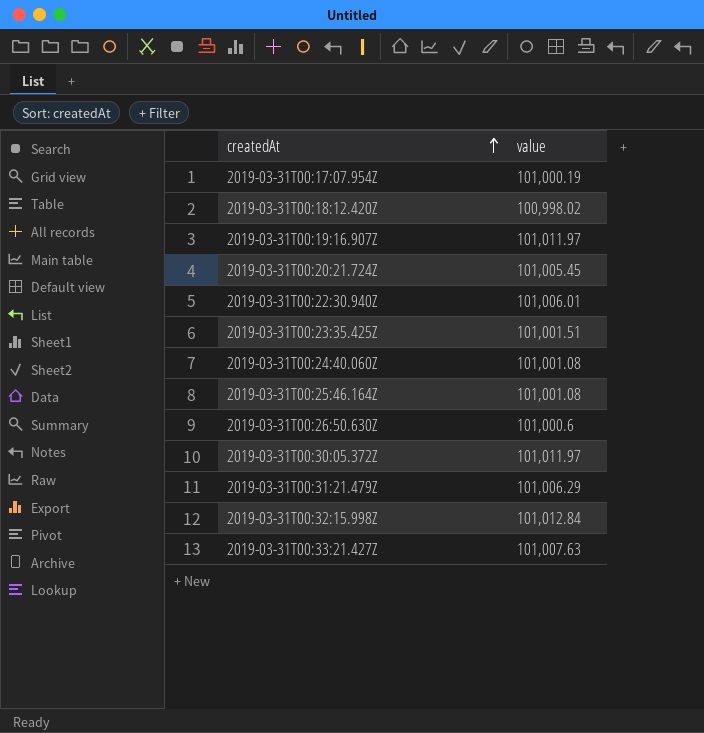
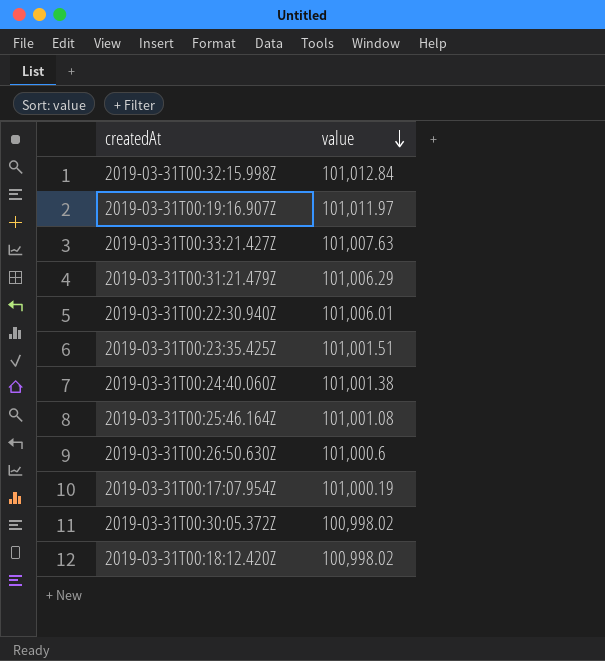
row order: createdAt ascending -> value descending
row 2019-03-31T00:20:21.724Z: 101,005.45 -> none
2019-03-31T00:24:40.060Z | value: 101,001.08 -> 101,001.38
2019-03-31T00:30:05.372Z | value: 101,011.97 -> 100,998.02

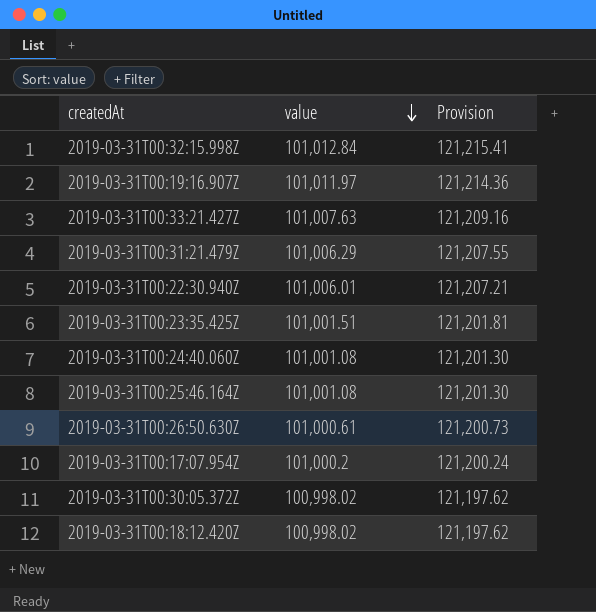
column Provision | formula: none -> [value] * 1.2
2019-03-31T00:24:40.060Z | value: 101,001.38 -> 101,001.08
2019-03-31T00:26:50.630Z | value: 101,000.6 -> 101,000.61
2019-03-31T00:17:07.954Z | value: 101,000.19 -> 101,000.2

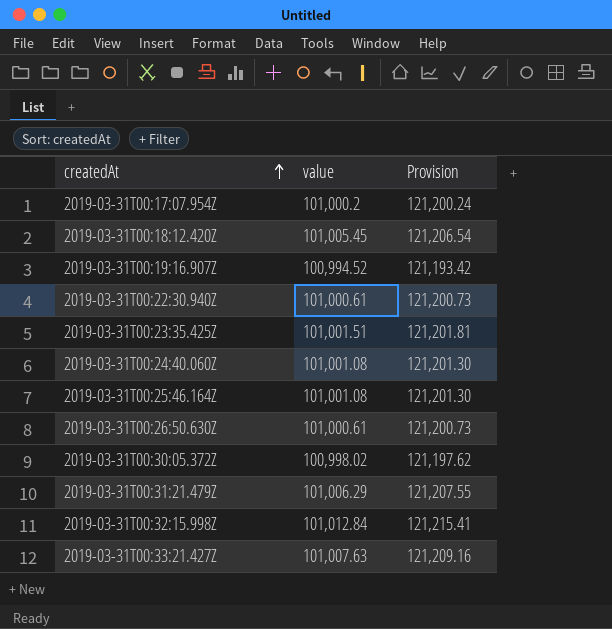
row order: value descending -> createdAt ascending
2019-03-31T00:18:12.420Z | value: 100,998.02 -> 101,005.45
2019-03-31T00:18:12.420Z | Provision: 121,197.62 -> 121,206.54
2019-03-31T00:19:16.907Z | value: 101,011.97 -> 100,994.52
2019-03-31T00:19:16.907Z | Provision: 121,214.36 -> 121,193.42
2019-03-31T00:22:30.940Z | value: 101,006.01 -> 101,000.61
2019-03-31T00:22:30.940Z | Provision: 121,207.21 -> 121,200.73

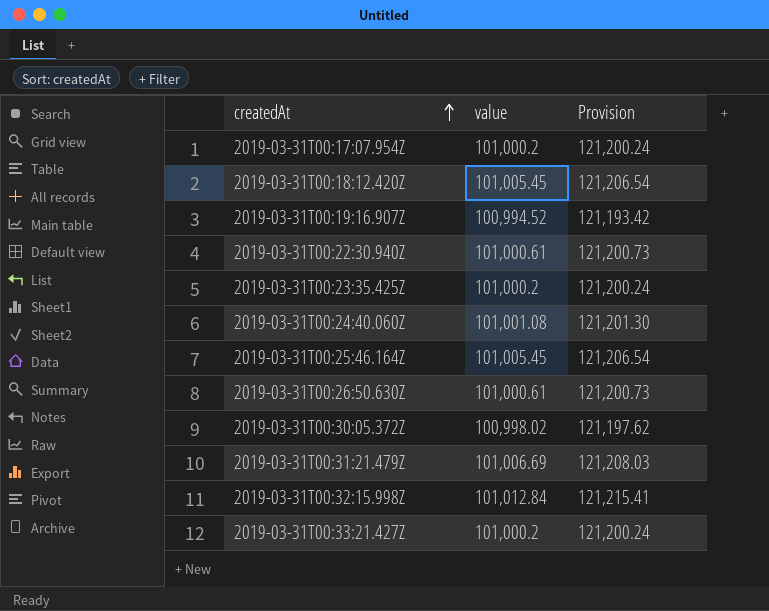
2019-03-31T00:23:35.425Z | value: 101,001.51 -> 101,000.2
2019-03-31T00:23:35.425Z | Provision: 121,201.81 -> 121,200.24
2019-03-31T00:25:46.164Z | value: 101,001.08 -> 101,005.45
2019-03-31T00:25:46.164Z | Provision: 121,201.30 -> 121,206.54
2019-03-31T00:31:21.479Z | value: 101,006.29 -> 101,006.69
2019-03-31T00:31:21.479Z | Provision: 121,207.55 -> 121,208.03
2019-03-31T00:33:21.427Z | value: 101,007.63 -> 101,000.2
2019-03-31T00:33:21.427Z | Provision: 121,209.16 -> 121,200.24

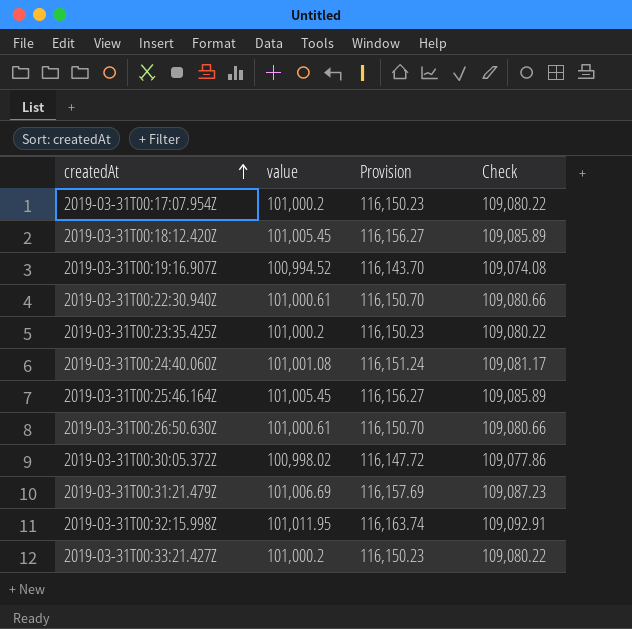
column Provision | formula: [value] * 1.2 -> [value] * 1.15
column Check | formula: none -> [value] * 1.08
2019-03-31T00:32:15.998Z | value: 101,012.84 -> 101,011.95

